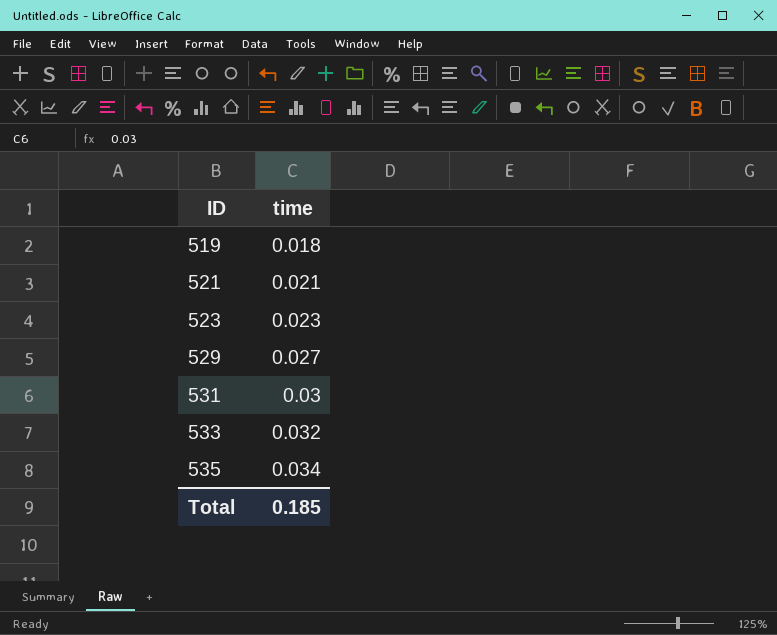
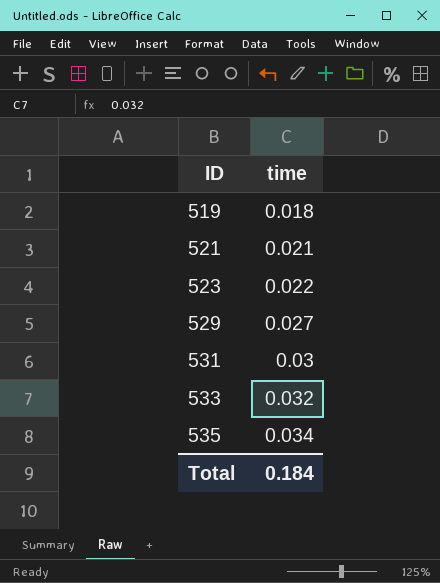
523 | time: 0.023 -> 0.022
Total | time: 0.185 -> 0.184

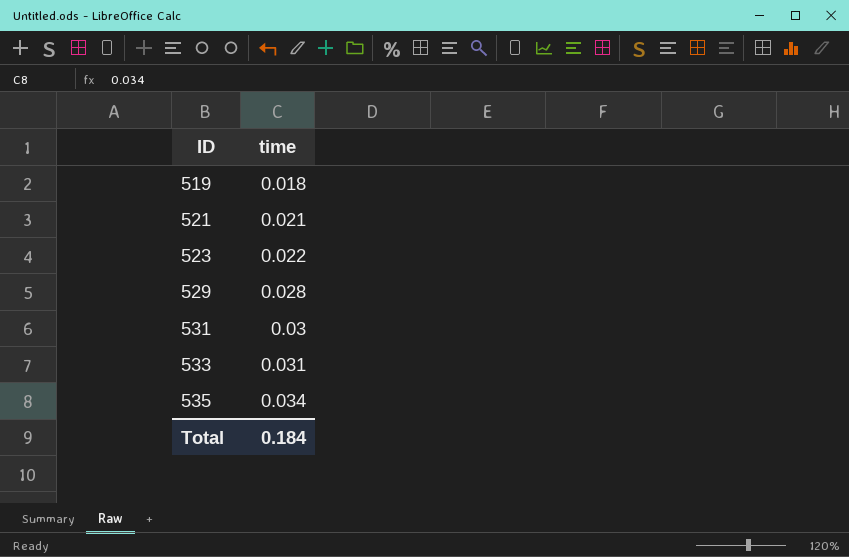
529 | time: 0.027 -> 0.028
533 | time: 0.032 -> 0.031

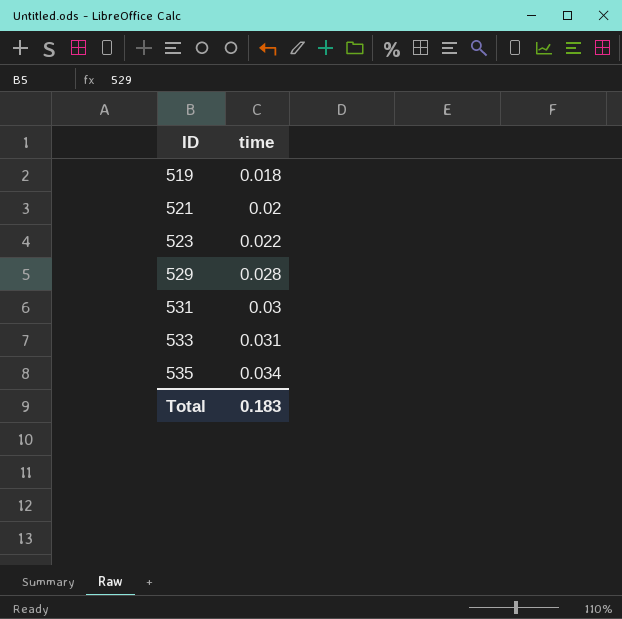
521 | time: 0.021 -> 0.02
Total | time: 0.184 -> 0.183

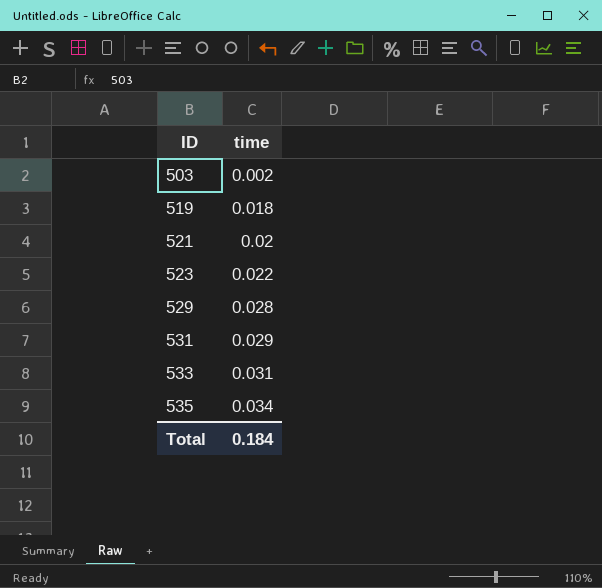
row 503: none -> 0.002
531 | time: 0.03 -> 0.029
Total | time: 0.183 -> 0.184

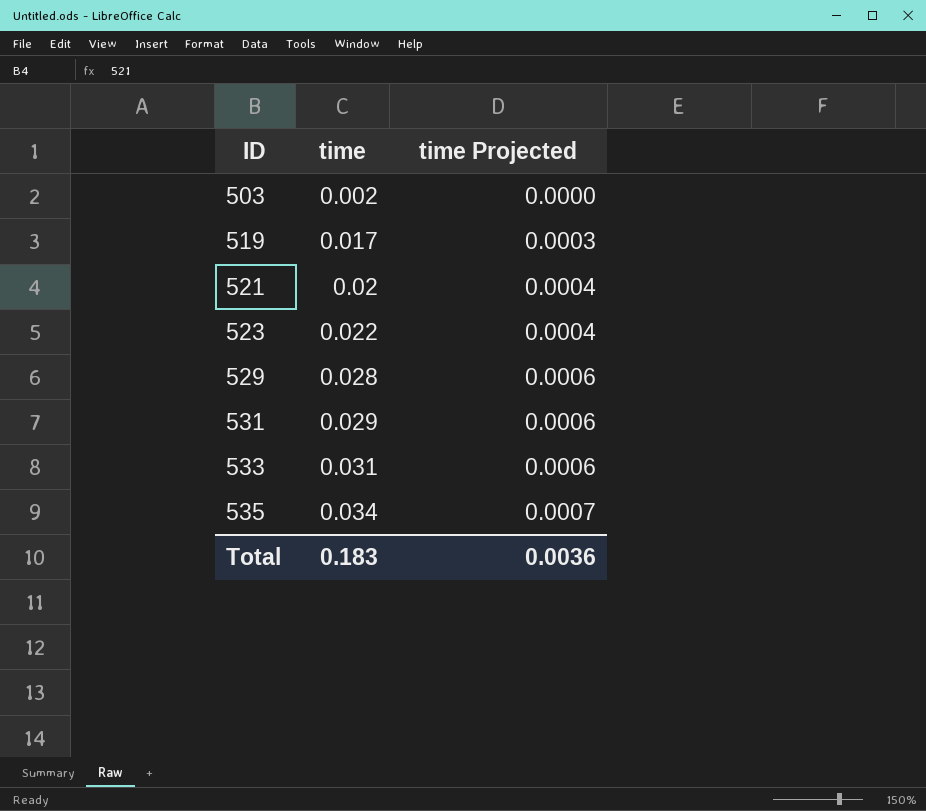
column time Projected | formula: none -> [time] * 0.02
519 | time: 0.018 -> 0.017
Total | time: 0.184 -> 0.183

